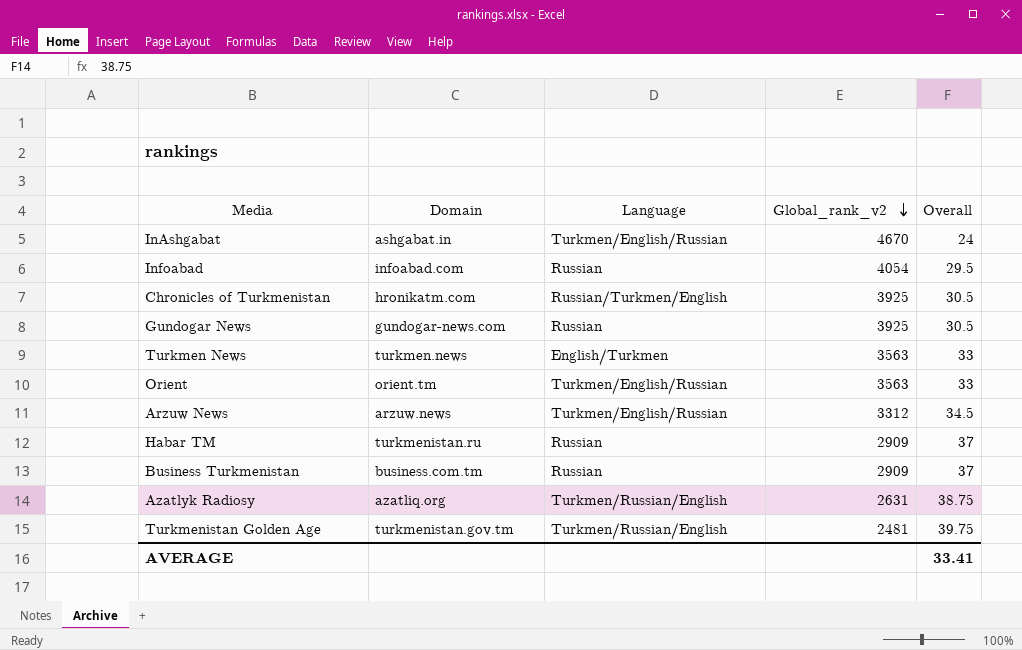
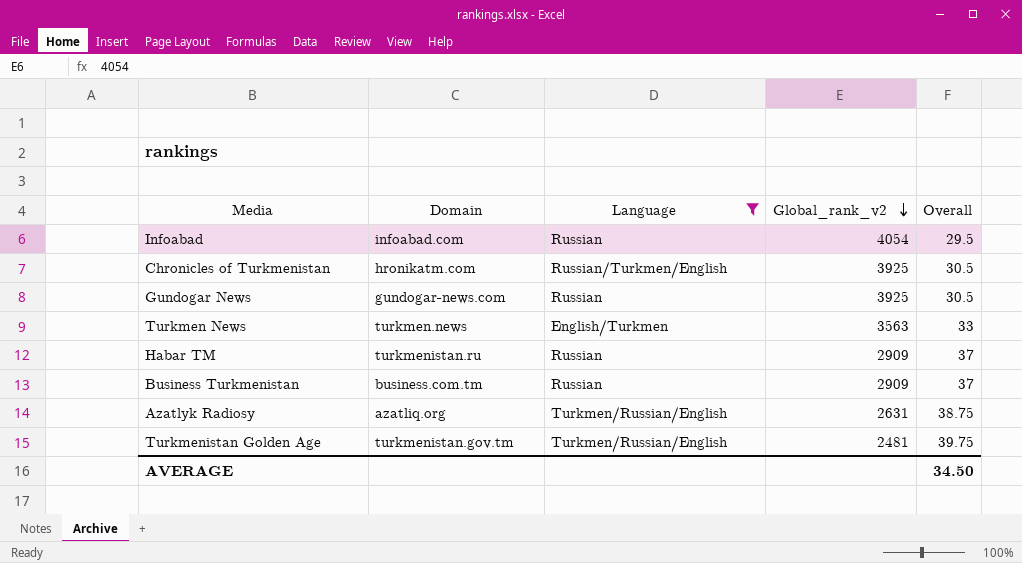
filter: none -> Language != Turkmen/English/Russian
AVERAGE | Overall: 33.41 -> 34.50

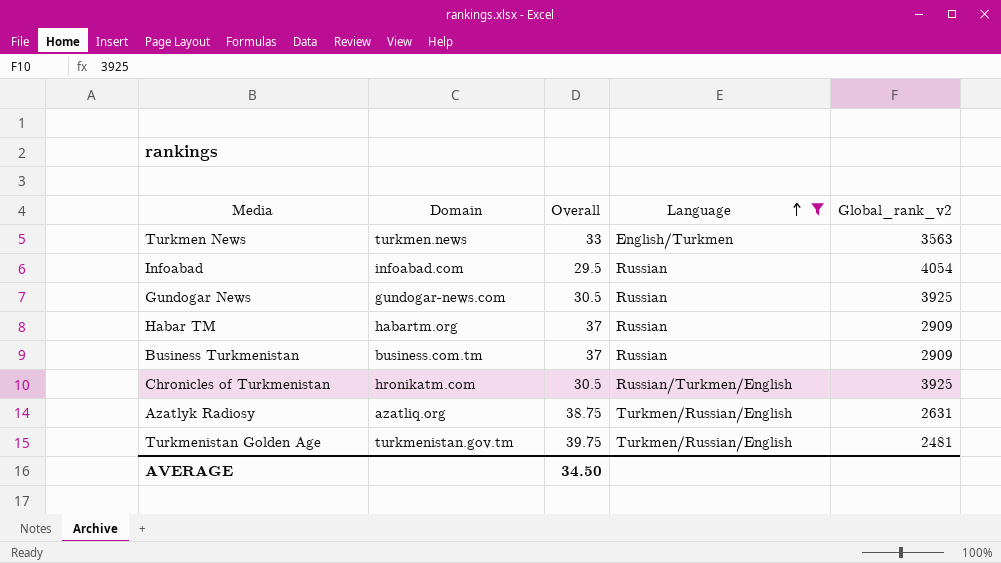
row order: Global_rank_v2 descending -> Language ascending
column Overall | position: 5 -> 3
Habar TM | Domain: turkmenistan.ru -> habartm.org

